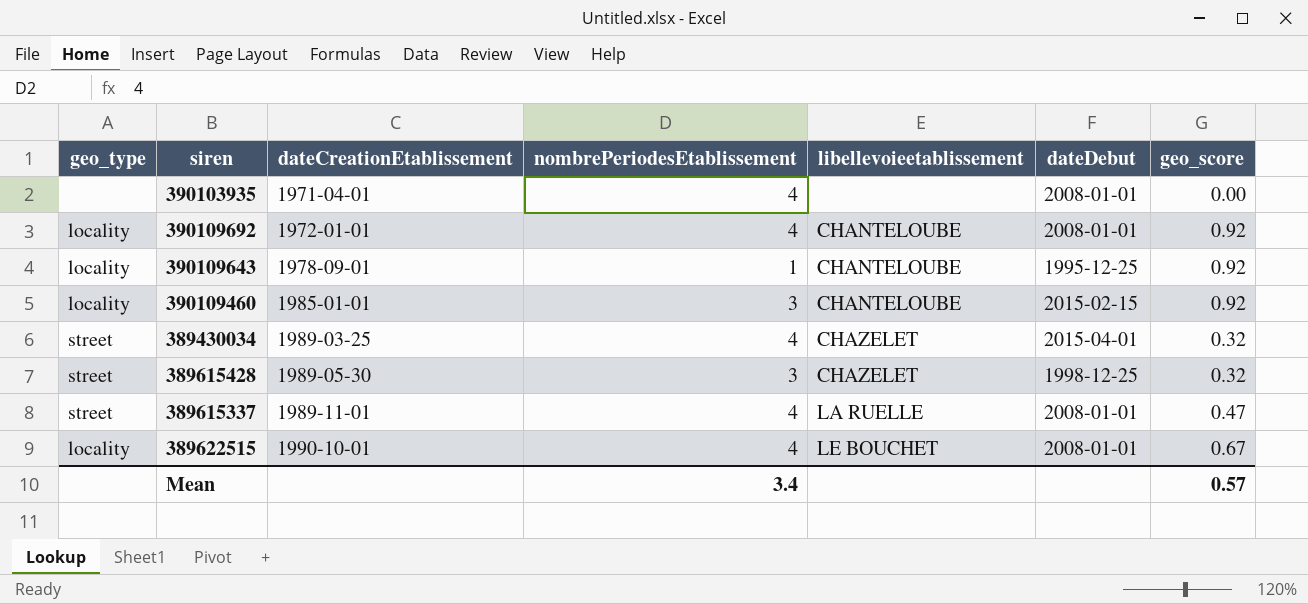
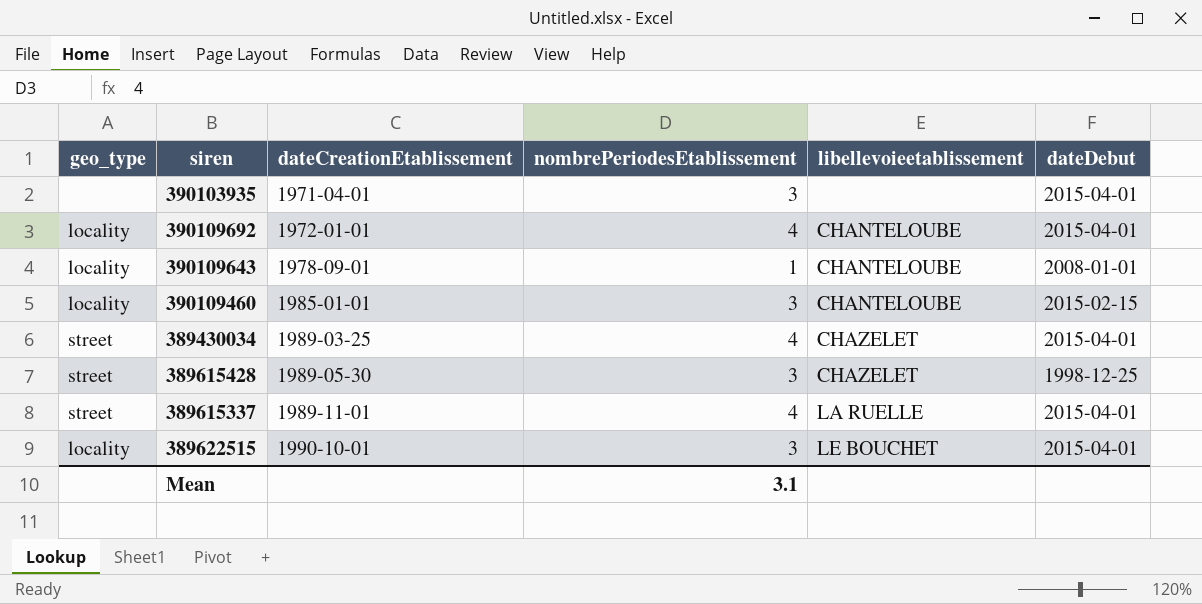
column geo_score | position: 7 -> none
390103935 | nombrePeriodesEtablissement: 4 -> 3
390103935 | dateDebut: 2008-01-01 -> 2015-04-01
390109692 | dateDebut: 2008-01-01 -> 2015-04-01
390109643 | dateDebut: 1995-12-25 -> 2008-01-01
389615337 | dateDebut: 2008-01-01 -> 2015-04-01
389622515 | nombrePeriodesEtablissement: 4 -> 3
389622515 | dateDebut: 2008-01-01 -> 2015-04-01
Mean | nombrePeriodesEtablissement: 3.4 -> 3.1

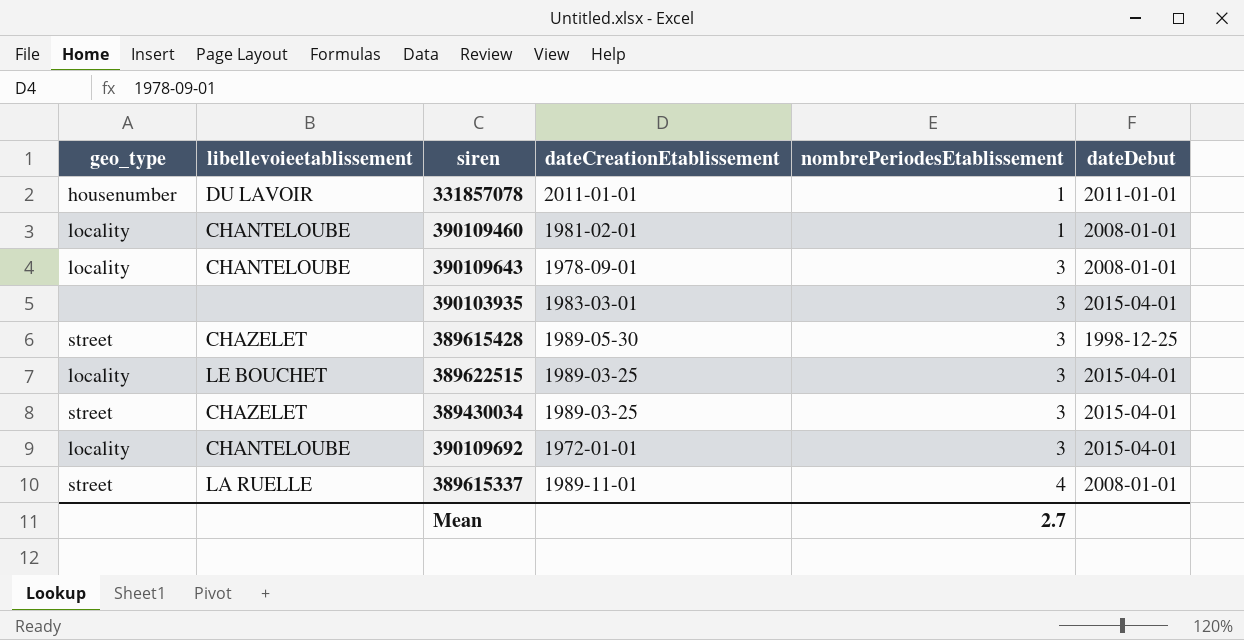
row order: dateCreationEtablissement ascending -> nombrePeriodesEtablissement ascending
column libellevoieetablissement | position: 5 -> 2
row 331857078: none -> housenumber | DU LAVOIR | 2011-01-01 | 1 | 2011-01-01
390109460 | dateCreationEtablissement: 1985-01-01 -> 1981-02-01
390109460 | nombrePeriodesEtablissement: 3 -> 1
390109460 | dateDebut: 2015-02-15 -> 2008-01-01
390109643 | nombrePeriodesEtablissement: 1 -> 3
390103935 | dateCreationEtablissement: 1971-04-01 -> 1983-03-01
389622515 | dateCreationEtablissement: 1990-10-01 -> 1989-03-25
389430034 | nombrePeriodesEtablissement: 4 -> 3
390109692 | nombrePeriodesEtablissement: 4 -> 3
389615337 | dateDebut: 2015-04-01 -> 2008-01-01
Mean | nombrePeriodesEtablissement: 3.1 -> 2.7

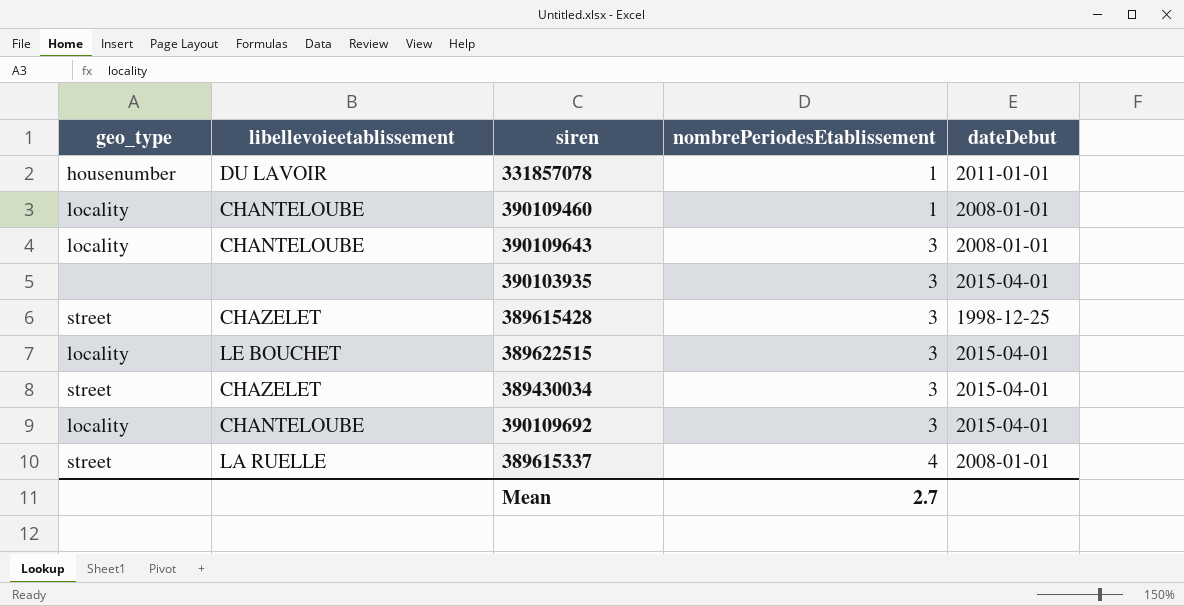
column dateCreationEtablissement | position: 4 -> none

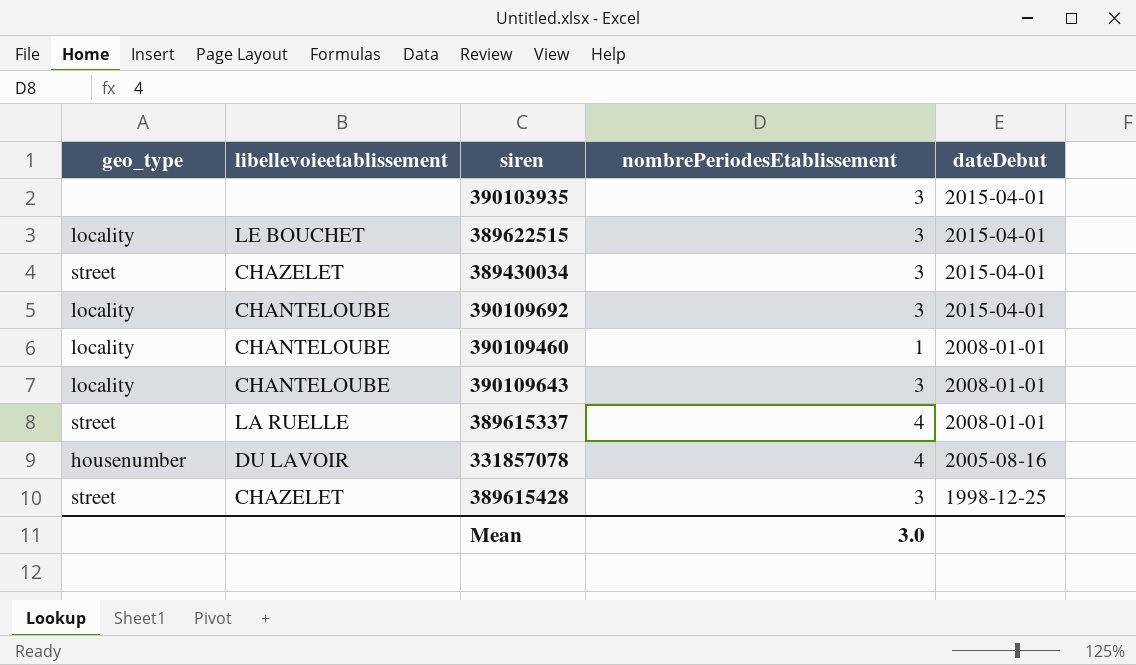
row order: nombrePeriodesEtablissement ascending -> dateDebut descending
331857078 | nombrePeriodesEtablissement: 1 -> 4
331857078 | dateDebut: 2011-01-01 -> 2005-08-16
Mean | nombrePeriodesEtablissement: 2.7 -> 3.0

